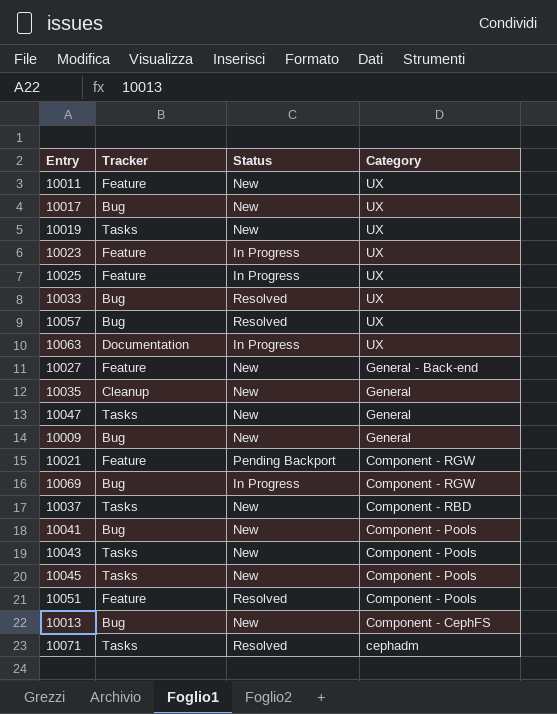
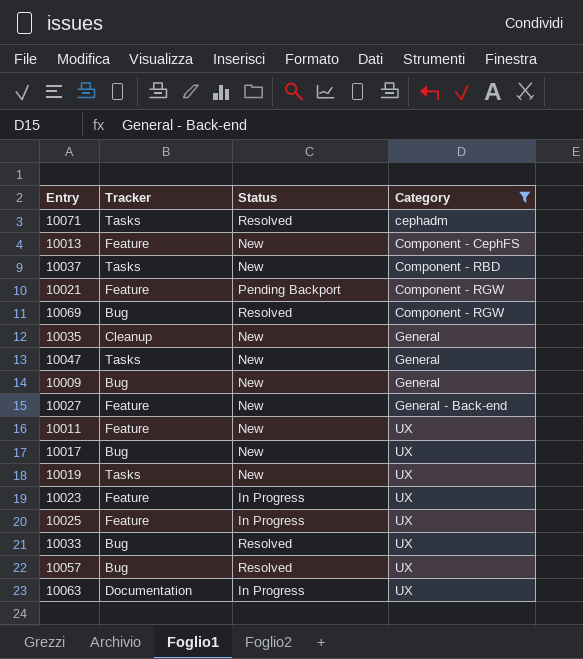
filter: none -> Category != Component - Pools
row order: Category descending -> Category ascending
10013 | Tracker: Bug -> Feature
10069 | Status: In Progress -> Resolved

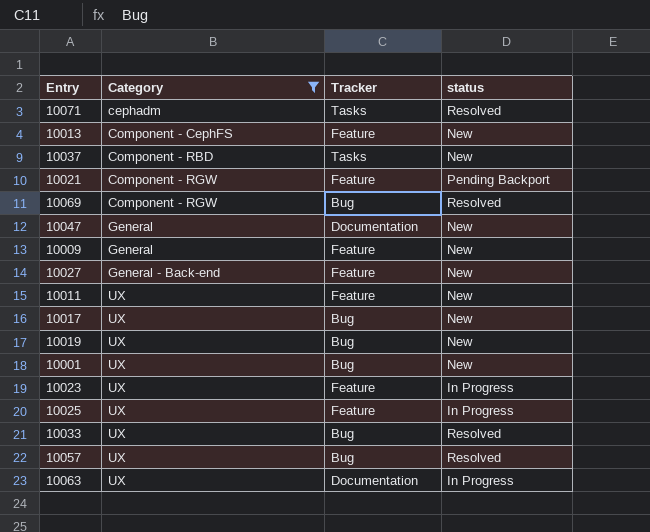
column Category | position: 4 -> 2
column name: Status -> status
row 10035: Cleanup | New | General -> none
10047 | Tracker: Tasks -> Documentation
10009 | Tracker: Bug -> Feature
10019 | Tracker: Tasks -> Bug
row 10001: none -> UX | Bug | New

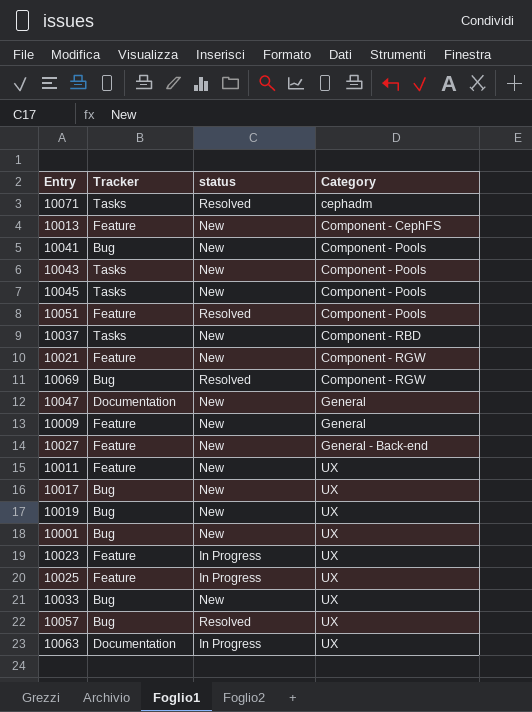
filter: Category != Component - Pools -> none
column Category | position: 2 -> 4
10021 | status: Pending Backport -> New
10033 | status: Resolved -> New

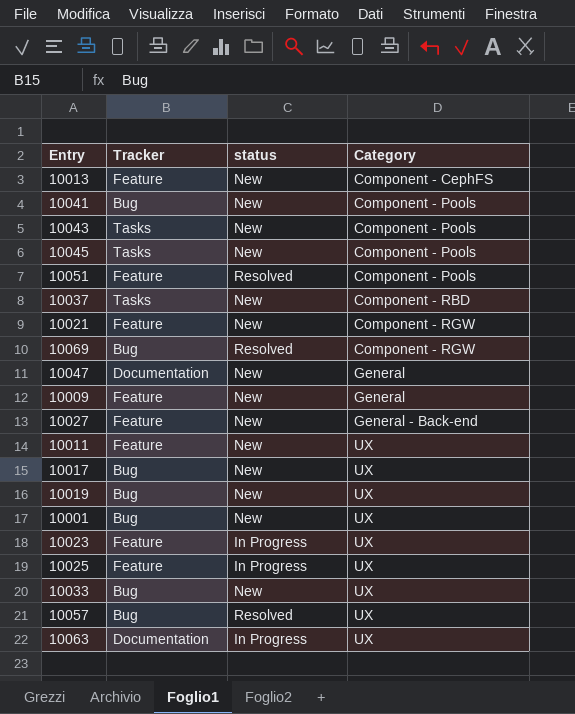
row 10071: Tasks | Resolved | cephadm -> none

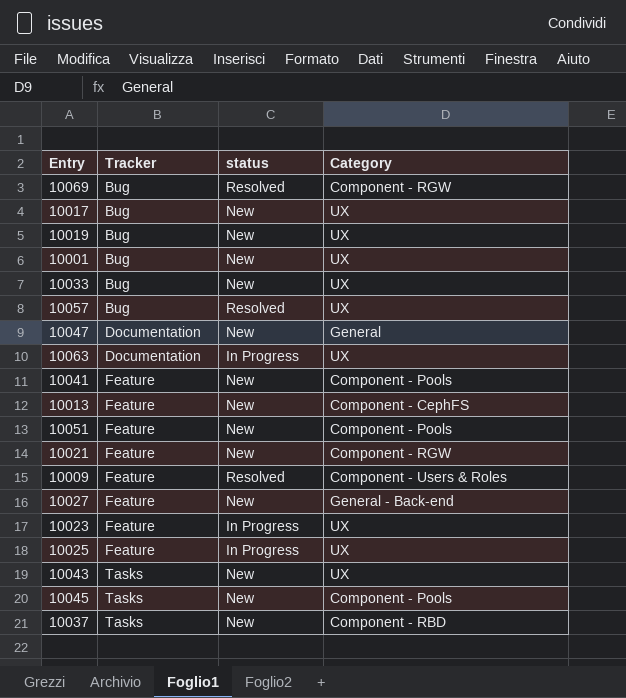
row order: Category ascending -> Tracker ascending
row 10011: Feature | New | UX -> none
10041 | Tracker: Bug -> Feature
10051 | status: Resolved -> New
10009 | status: New -> Resolved
10009 | Category: General -> Component - Users & Roles
10043 | Category: Component - Pools -> UX

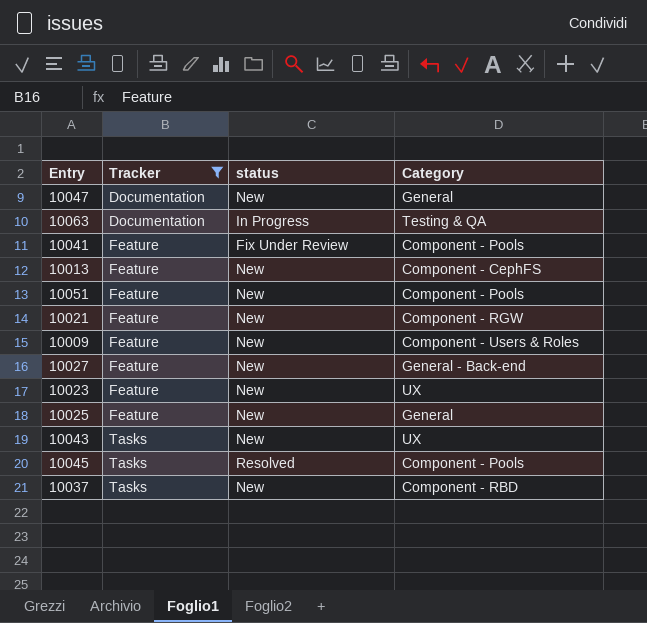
filter: none -> Tracker != Bug
10063 | Category: UX -> Testing & QA
10041 | status: New -> Fix Under Review
10009 | status: Resolved -> New
10023 | status: In Progress -> New
10025 | status: In Progress -> New
10025 | Category: UX -> General
10045 | status: New -> Resolved

